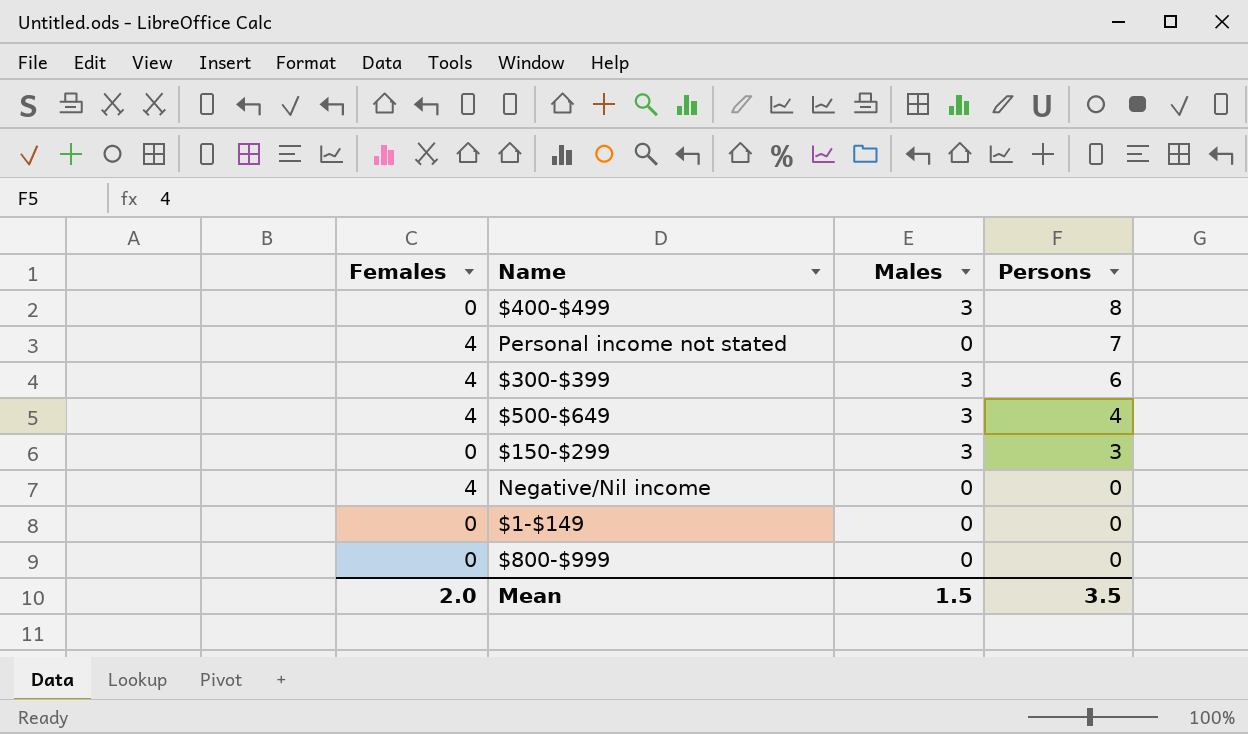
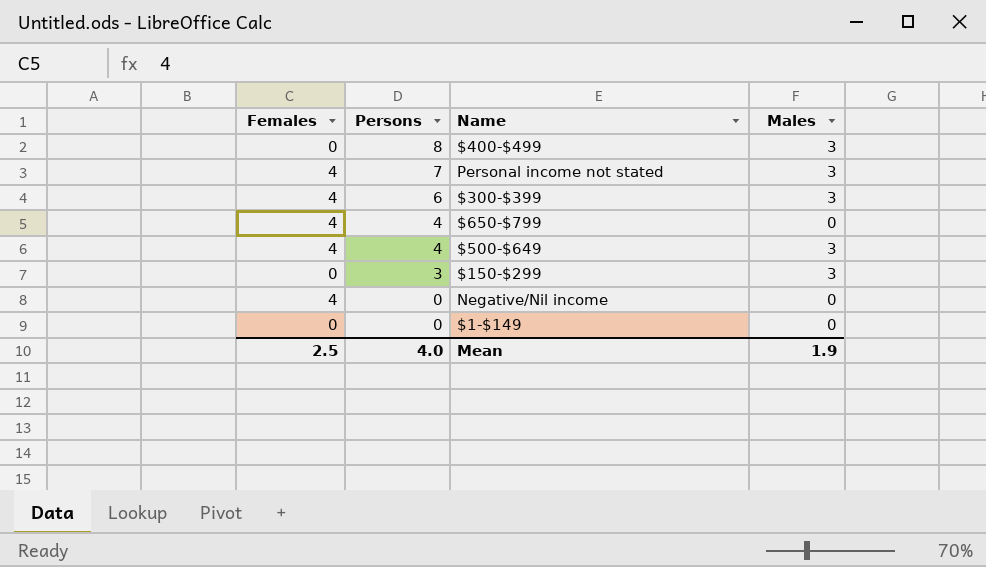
column Persons | position: 4 -> 2
row $800-$999: 0 | 0 | 0 -> none
Personal income not stated | Males: 0 -> 3
row $650-$799: none -> 4 | 4 | 0
Mean | Females: 2.0 -> 2.5
Mean | Persons: 3.5 -> 4.0
Mean | Males: 1.5 -> 1.9

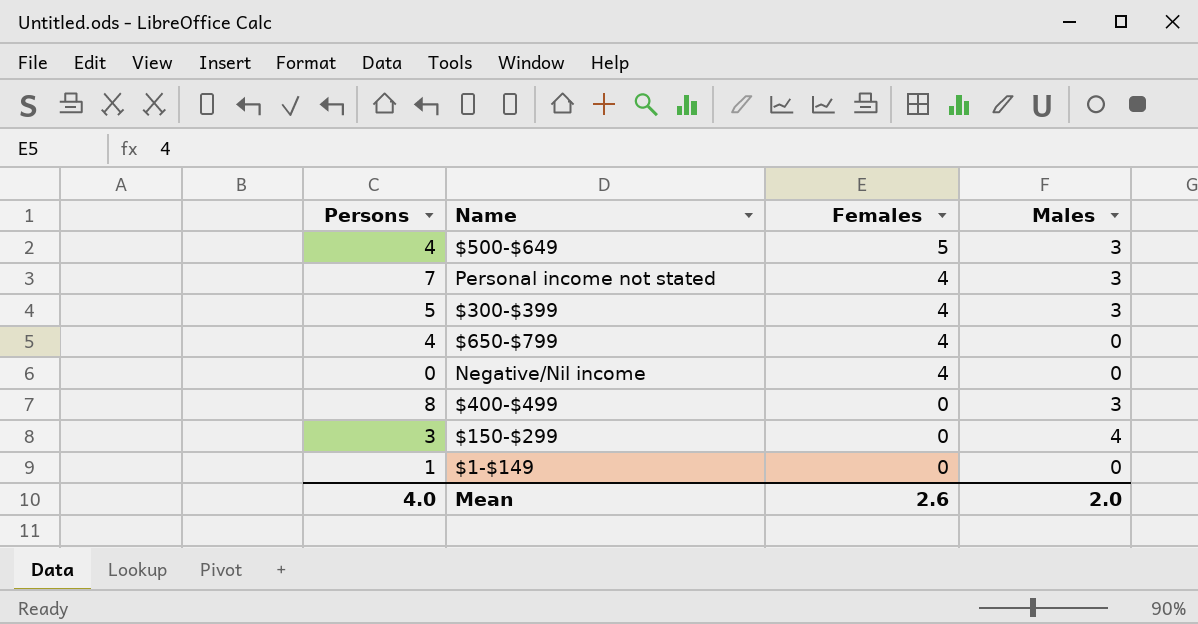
row order: Persons descending -> Females descending
column Females | position: 1 -> 3
$500-$649 | Females: 4 -> 5
$300-$399 | Persons: 6 -> 5
$150-$299 | Males: 3 -> 4
$1-$149 | Persons: 0 -> 1
Mean | Females: 2.5 -> 2.6
Mean | Males: 1.9 -> 2.0

